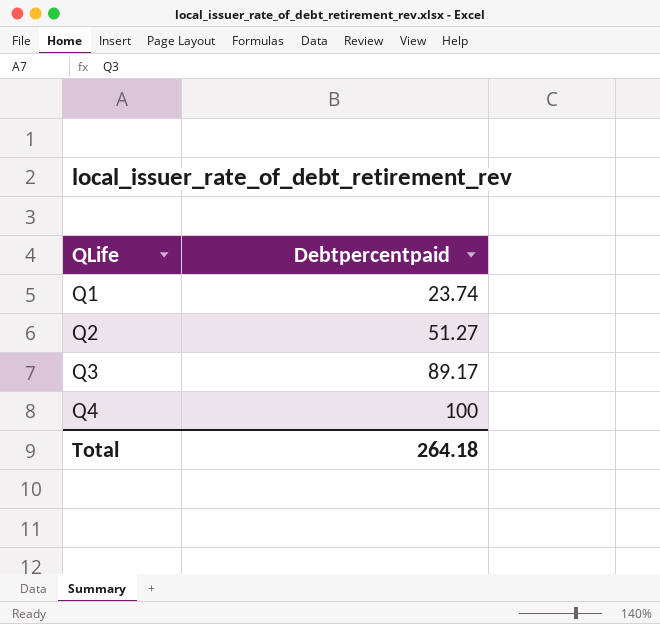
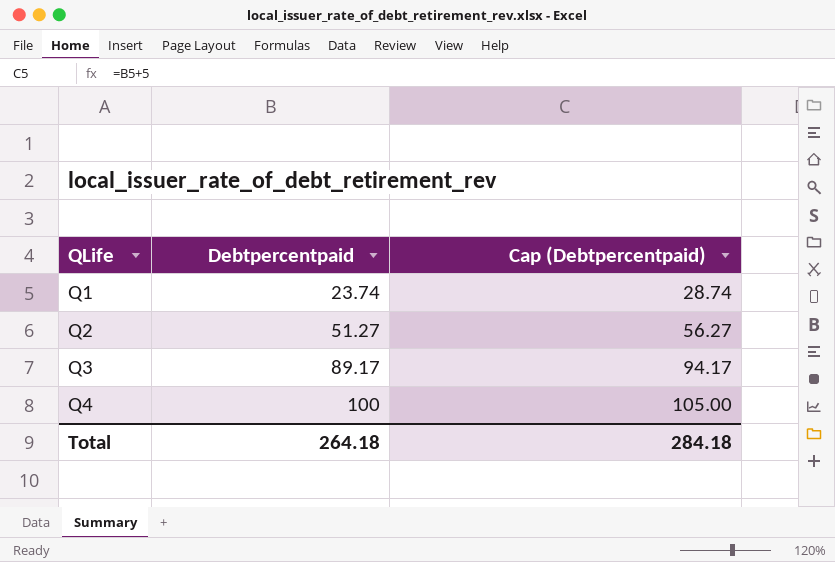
column Cap (Debtpercentpaid) | formula: none -> [Debtpercentpaid] + 5

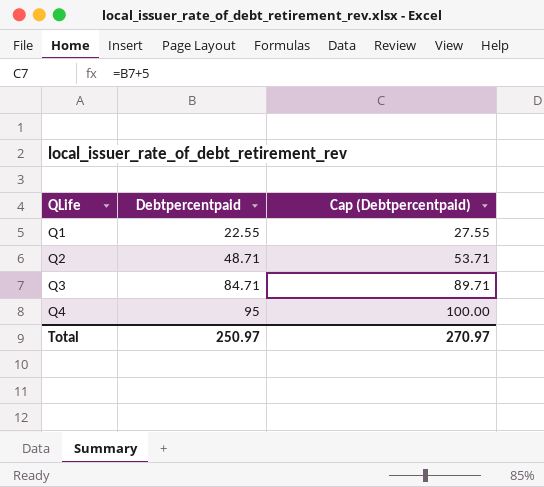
Q1 | Debtpercentpaid: 23.74 -> 22.55
Q1 | Cap (Debtpercentpaid): 28.74 -> 27.55
Q2 | Debtpercentpaid: 51.27 -> 48.71
Q2 | Cap (Debtpercentpaid): 56.27 -> 53.71
Q3 | Debtpercentpaid: 89.17 -> 84.71
Q3 | Cap (Debtpercentpaid): 94.17 -> 89.71
Q4 | Debtpercentpaid: 100 -> 95
Q4 | Cap (Debtpercentpaid): 105.00 -> 100.00
Total | Debtpercentpaid: 264.18 -> 250.97
Total | Cap (Debtpercentpaid): 284.18 -> 270.97

